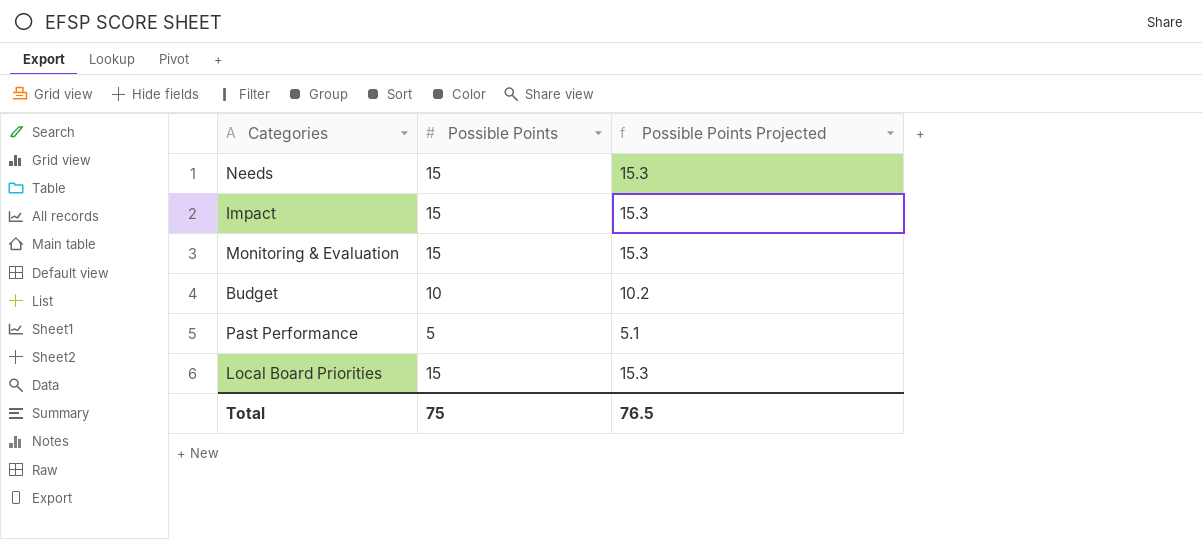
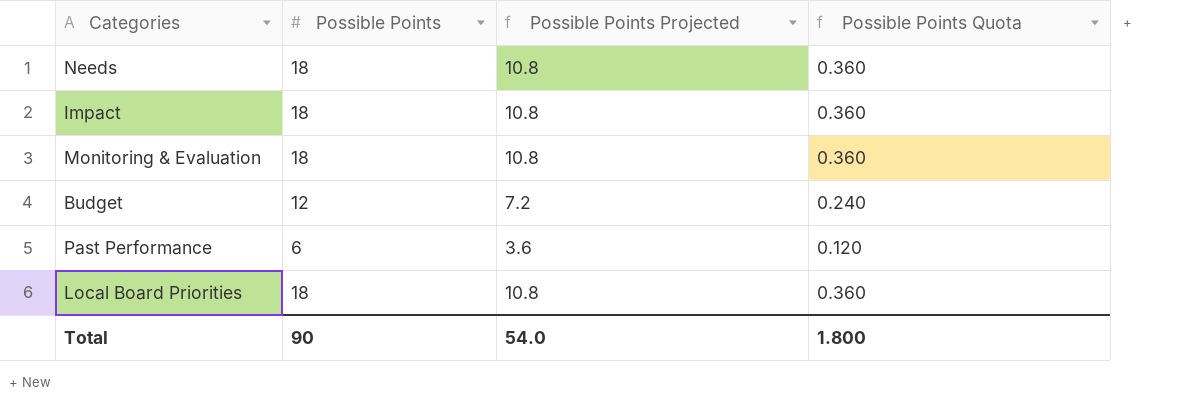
column Possible Points Projected | formula: [Possible Points] * 1.02 -> [Possible Points] * 0.6
column Possible Points Quota | formula: none -> [Possible Points] * 0.02
Needs | Possible Points: 15 -> 18
Impact | Possible Points: 15 -> 18
Monitoring & Evaluation | Possible Points: 15 -> 18
Budget | Possible Points: 10 -> 12
Past Performance | Possible Points: 5 -> 6
Local Board Priorities | Possible Points: 15 -> 18
Total | Possible Points: 75 -> 90
Total | Possible Points Projected: 76.5 -> 54.0

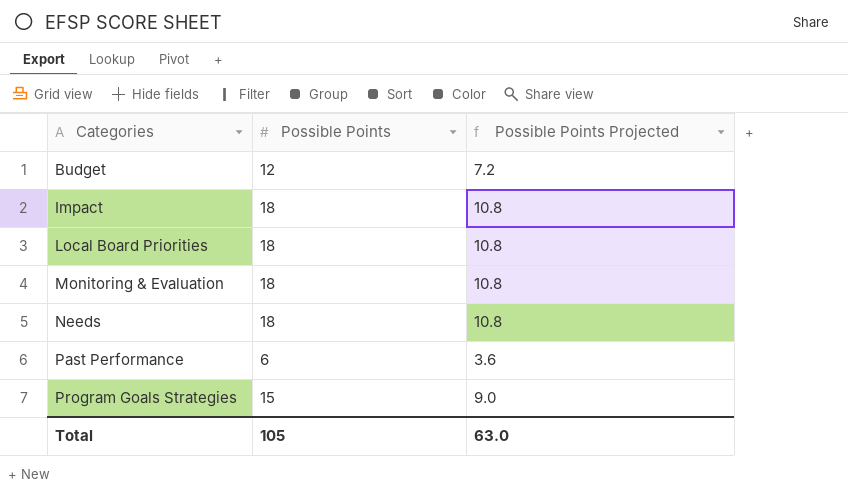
row order: none -> Categories ascending
column Possible Points Quota | formula: [Possible Points] * 0.02 -> none
row Program Goals Strategies: none -> 15 | 9.0
Total | Possible Points: 90 -> 105
Total | Possible Points Projected: 54.0 -> 63.0

